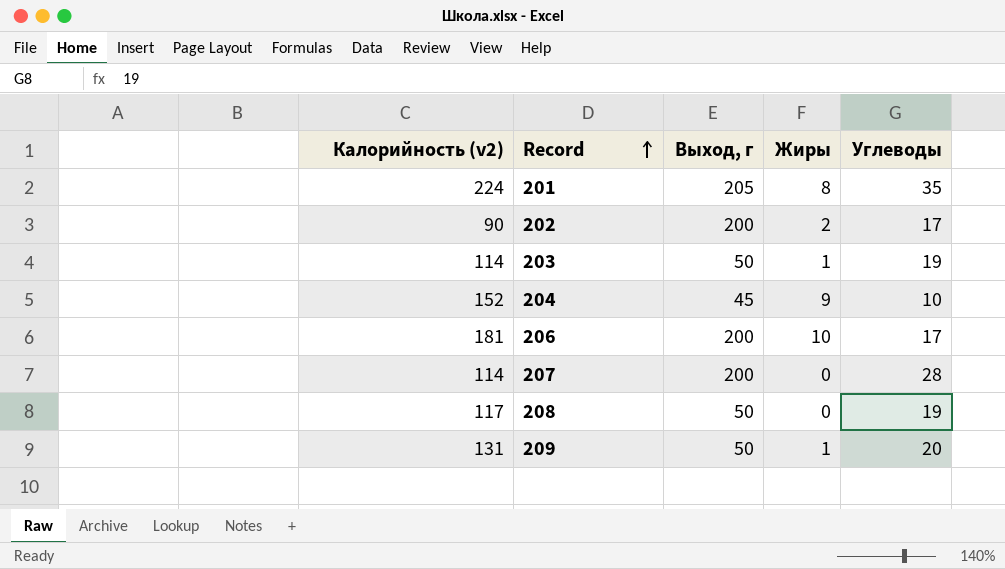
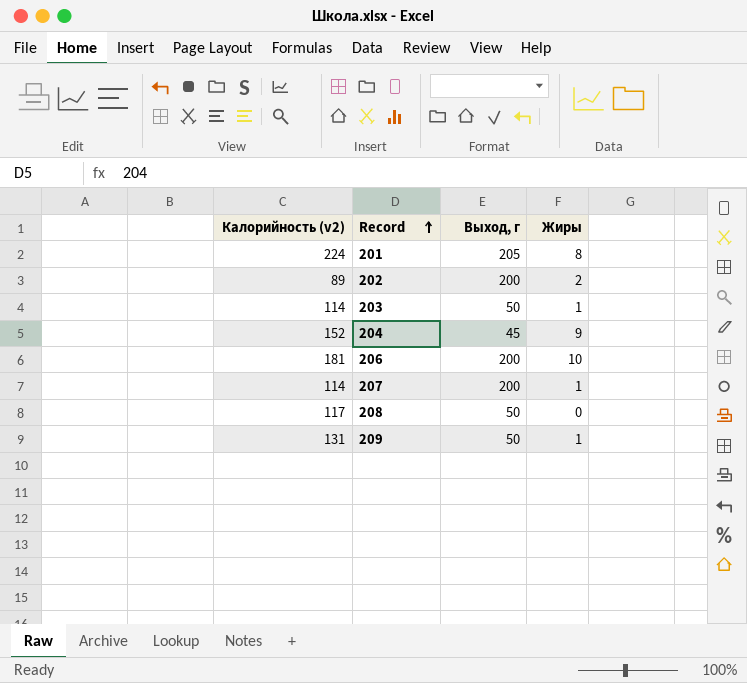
column Углеводы | position: 5 -> none
202 | Калорийность (v2): 90 -> 89
207 | Жиры: 0 -> 1

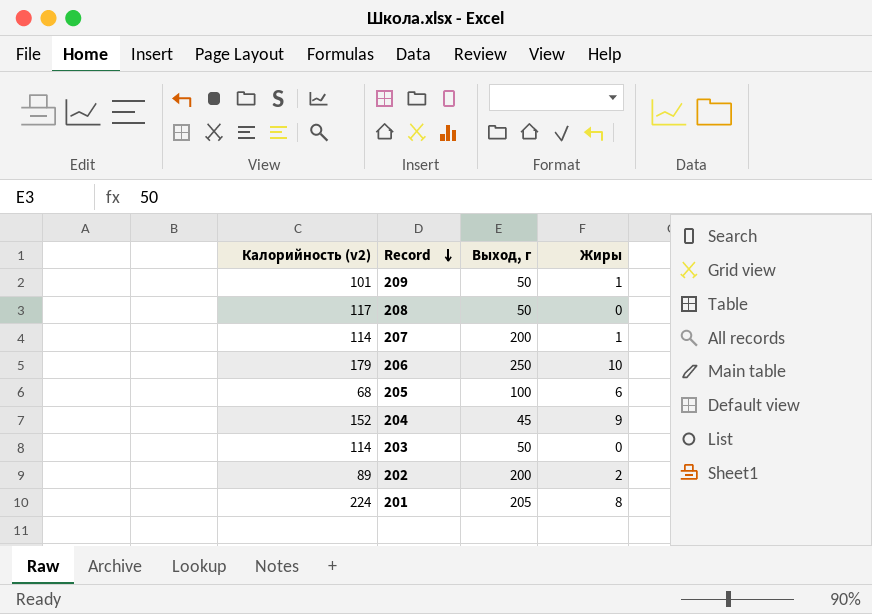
row order: Record ascending -> Record descending
209 | Калорийность (v2): 131 -> 101
206 | Калорийность (v2): 181 -> 179
206 | Выход, г: 200 -> 250
row 205: none -> 68 | 100 | 6
203 | Жиры: 1 -> 0

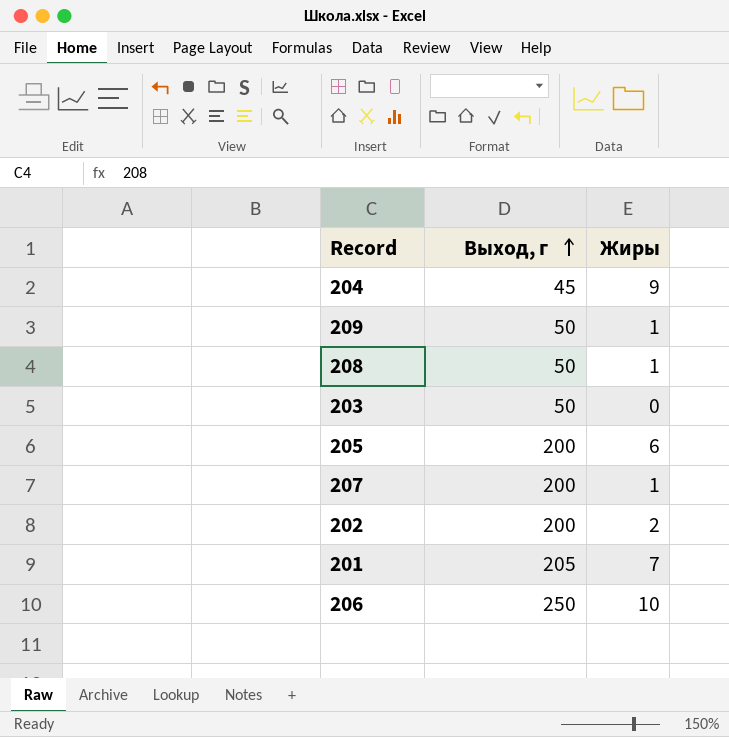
row order: Record descending -> Выход, г ascending
column Калорийность (v2) | position: 1 -> none
208 | Жиры: 0 -> 1
205 | Выход, г: 100 -> 200
201 | Жиры: 8 -> 7

